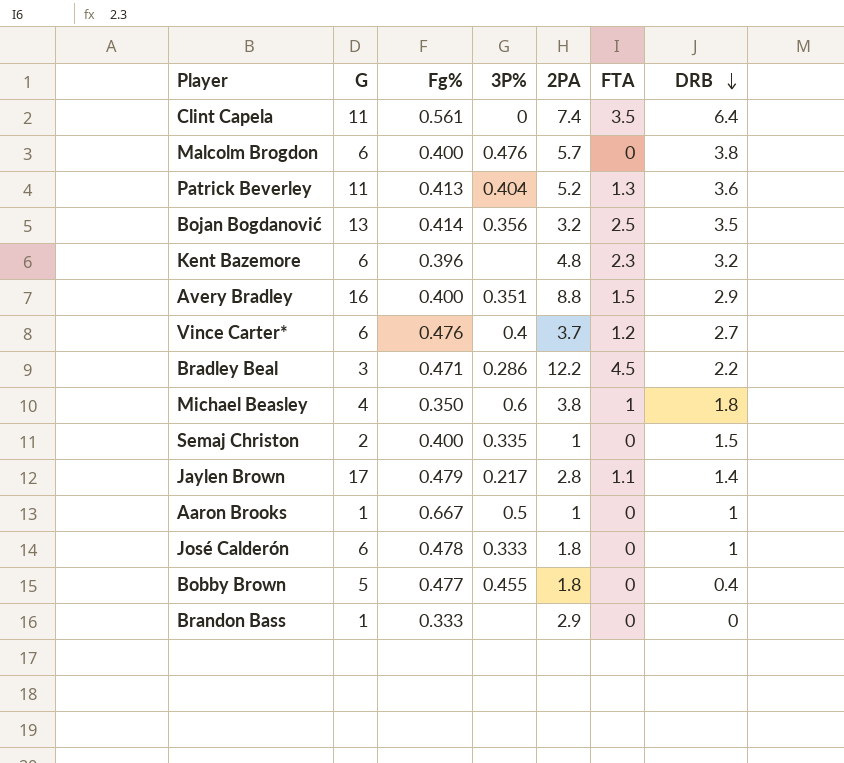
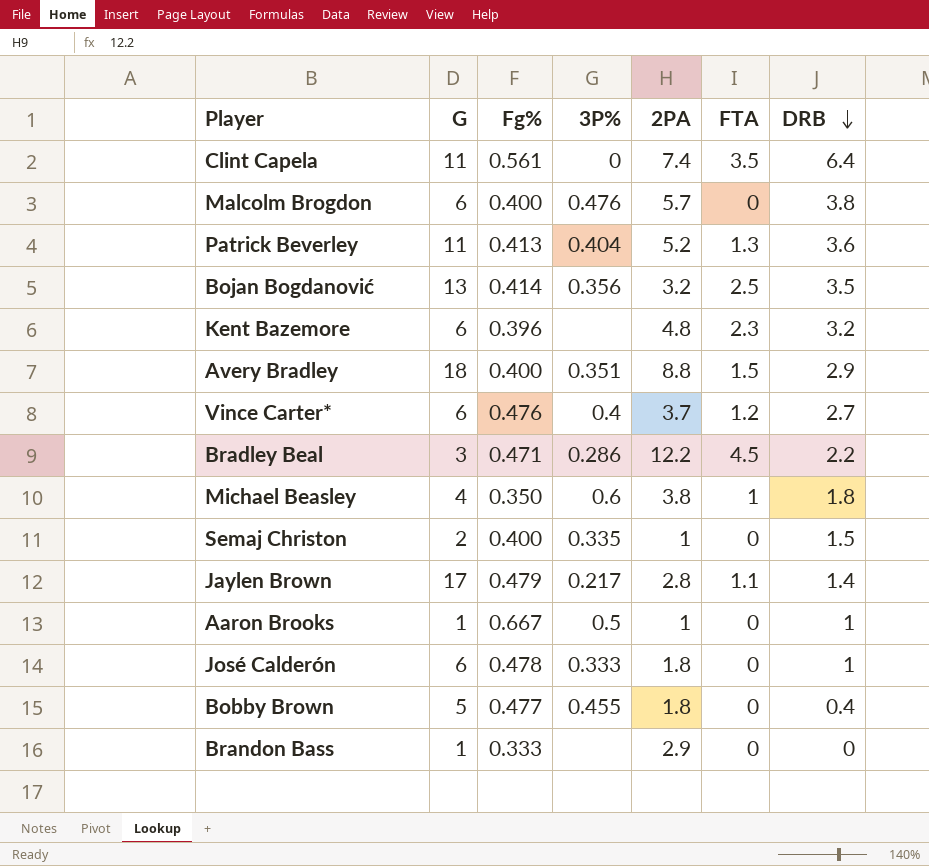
Avery Bradley | G: 16 -> 18

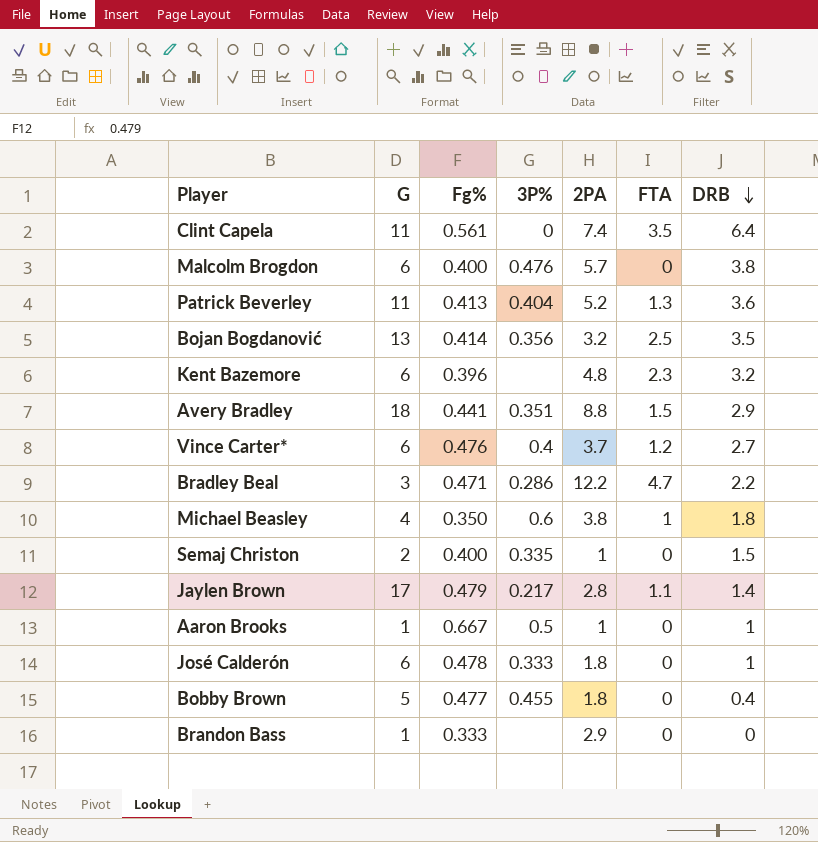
Avery Bradley | Fg%: 0.400 -> 0.441
Bradley Beal | FTA: 4.5 -> 4.7

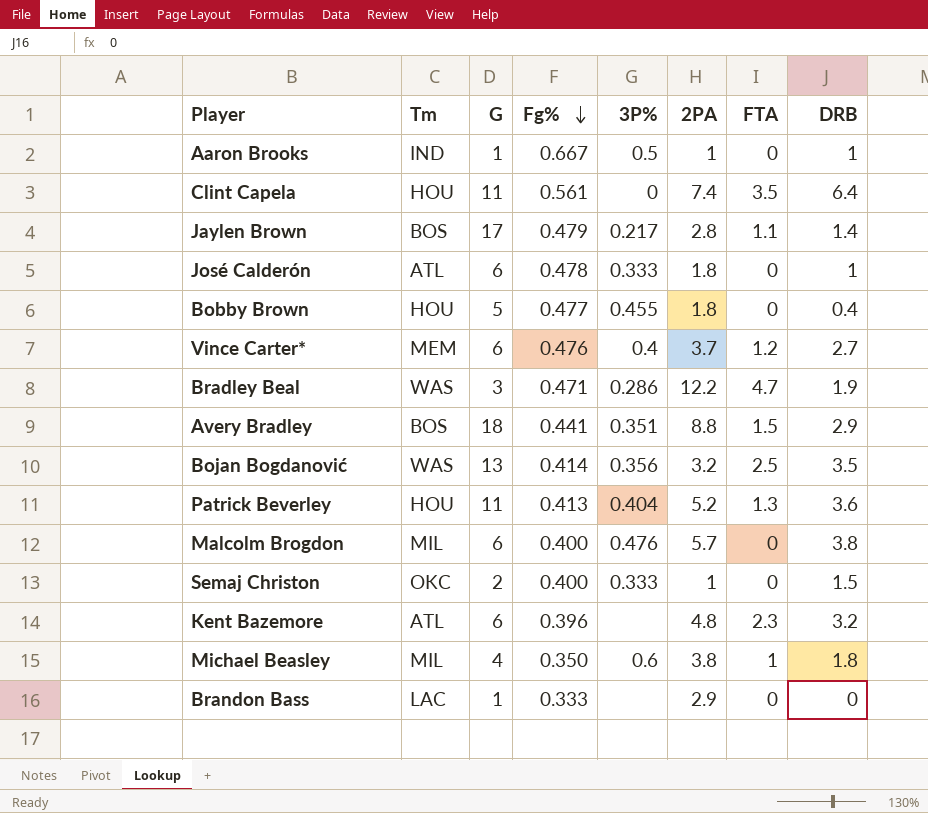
row order: DRB descending -> Fg% descending
column Tm | position: none -> 2
Bradley Beal | DRB: 2.2 -> 1.9
Semaj Christon | 3P%: 0.335 -> 0.333

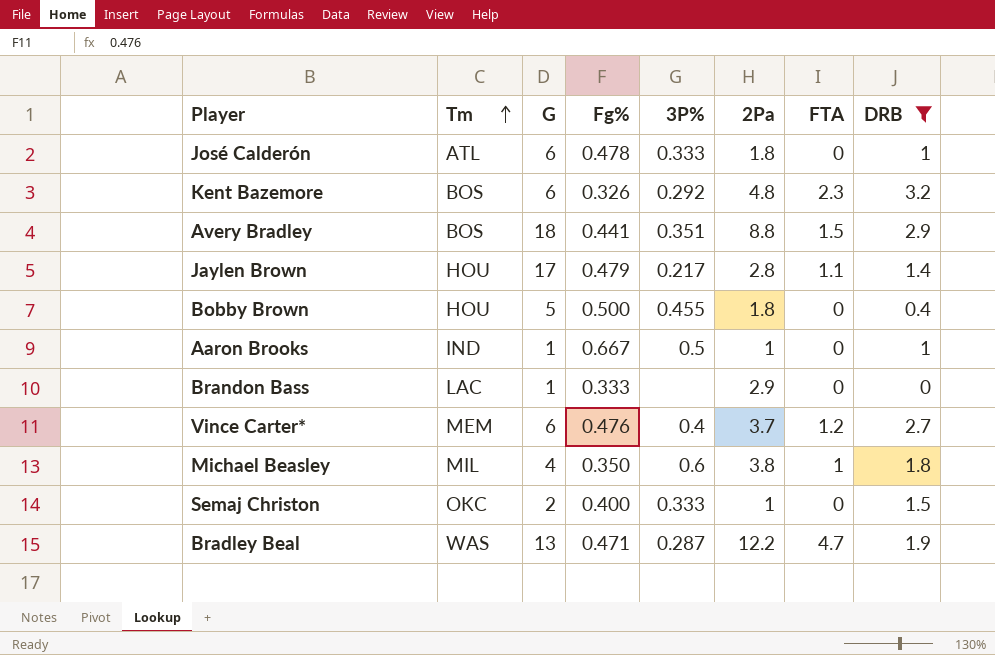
filter: none -> DRB <= 3.2
row order: Fg% descending -> Tm ascending
column name: 2PA -> 2Pa
Kent Bazemore | Tm: ATL -> BOS
Kent Bazemore | Fg%: 0.396 -> 0.326
Kent Bazemore | 3P%: none -> 0.292
Jaylen Brown | Tm: BOS -> HOU
Bobby Brown | Fg%: 0.477 -> 0.500
Bradley Beal | G: 3 -> 13
Bradley Beal | 3P%: 0.286 -> 0.287

